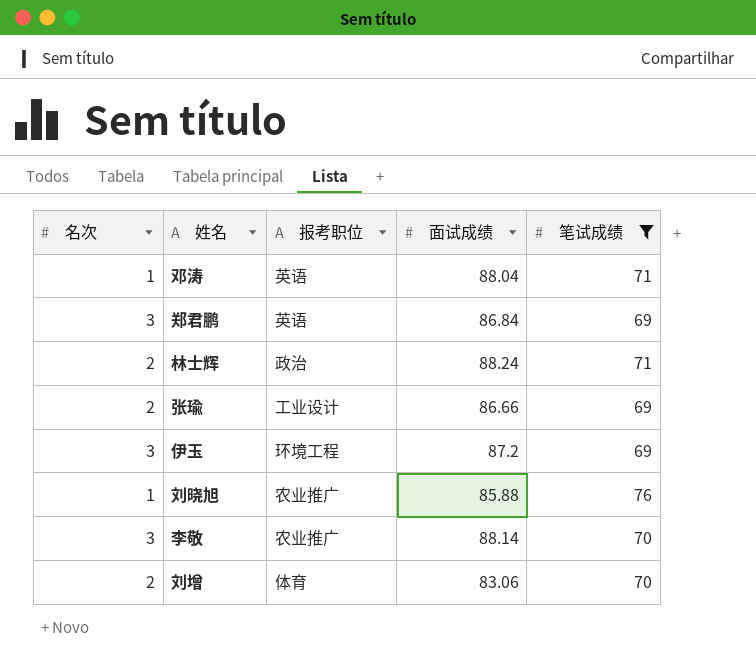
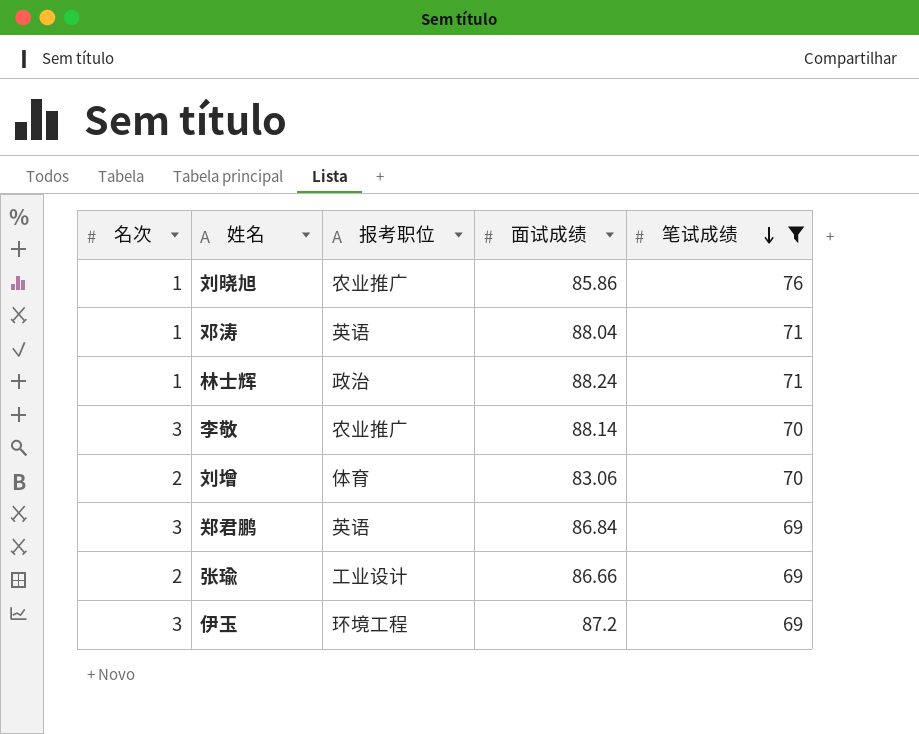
row order: none -> 笔试成绩 descending
刘晓旭 | 面试成绩: 85.88 -> 85.86
林士辉 | 名次: 2 -> 1

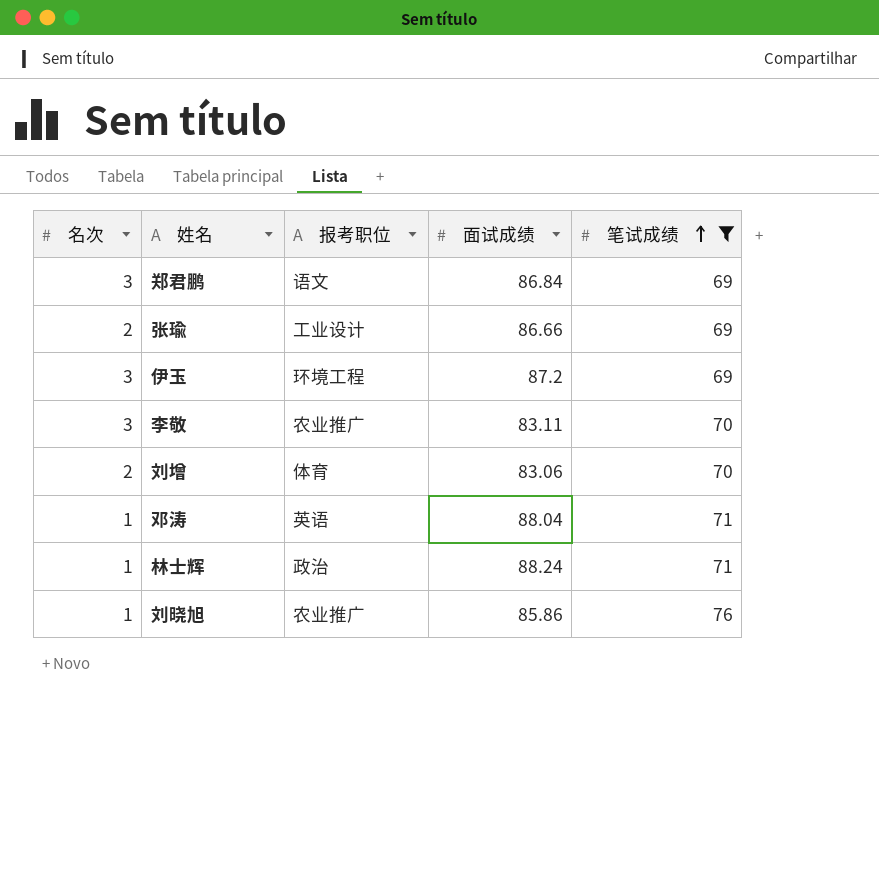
row order: 笔试成绩 descending -> 笔试成绩 ascending
郑君鹏 | 报考职位: 英语 -> 语文
李敬 | 面试成绩: 88.14 -> 83.11

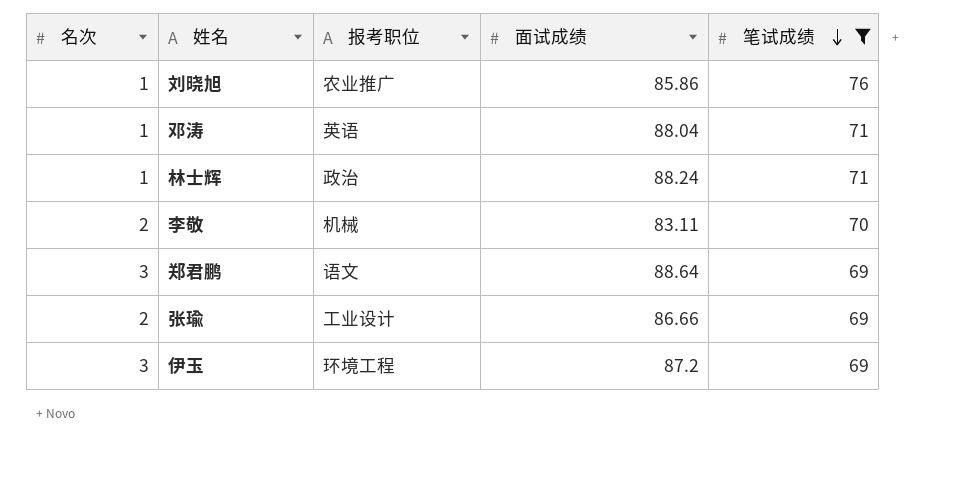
row order: 笔试成绩 ascending -> 笔试成绩 descending
row 刘增: 2 | 体育 | 83.06 | 70 -> none
李敬 | 名次: 3 -> 2
李敬 | 报考职位: 农业推广 -> 机械
郑君鹏 | 面试成绩: 86.84 -> 88.64

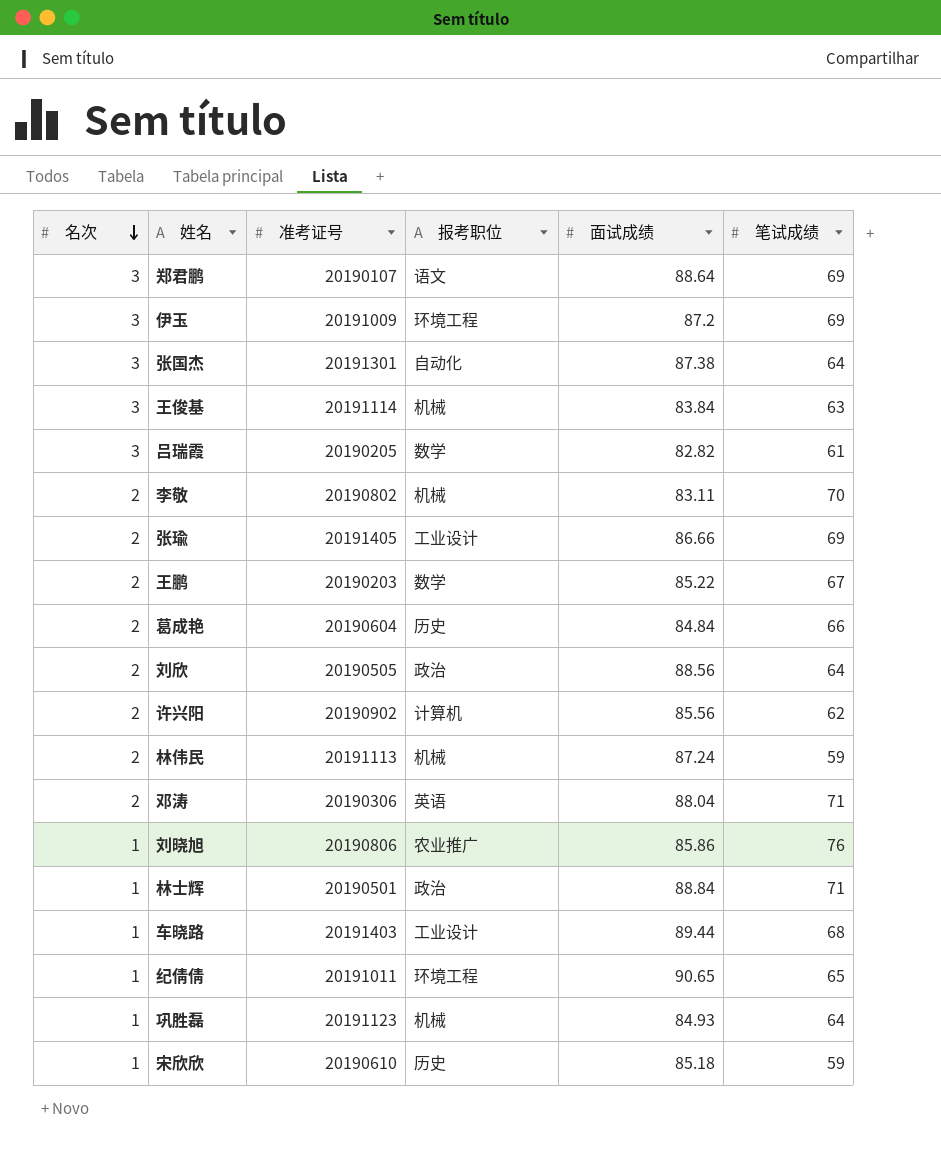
filter: 笔试成绩 >= 69 -> none
row order: 笔试成绩 descending -> 名次 descending
column 准考证号 | position: none -> 3
邓涛 | 名次: 1 -> 2
林士辉 | 面试成绩: 88.24 -> 88.84

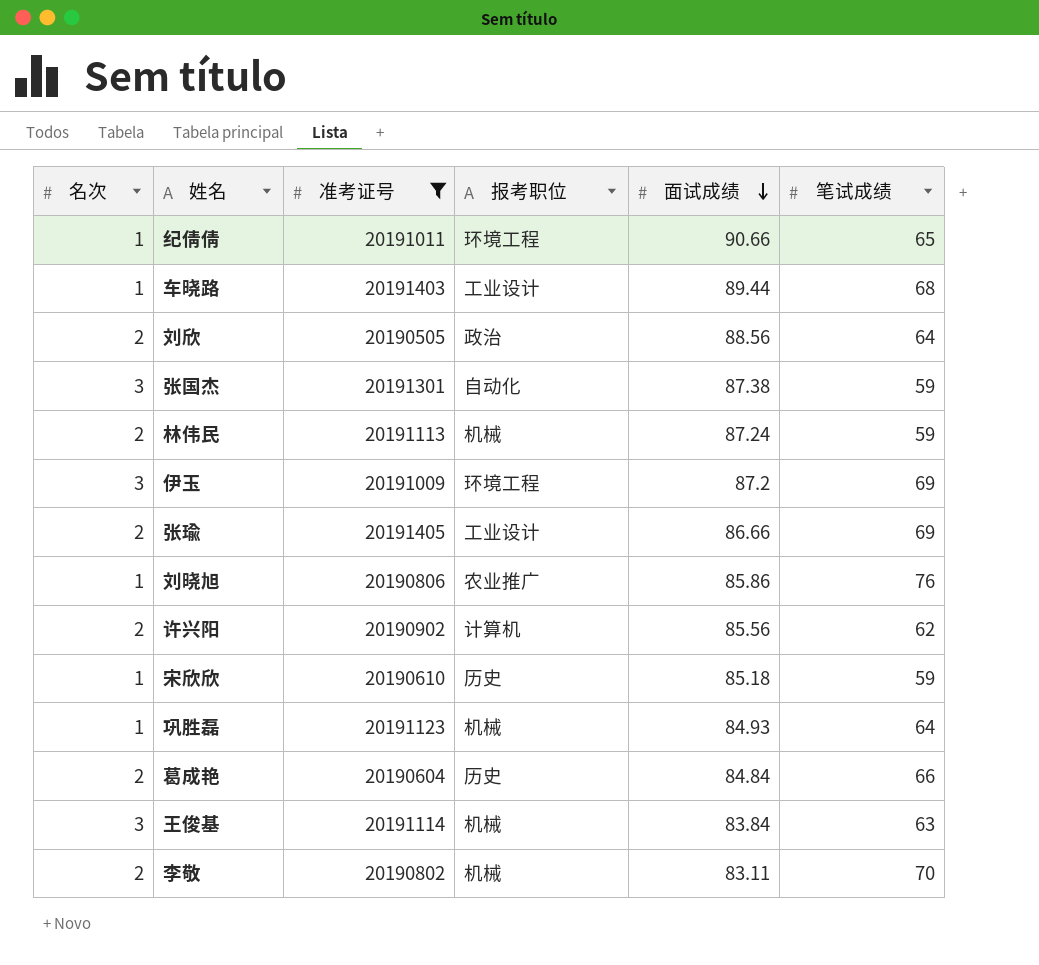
filter: none -> 准考证号 >= 20190505
row order: 名次 descending -> 面试成绩 descending
纪倩倩 | 面试成绩: 90.65 -> 90.66
张国杰 | 笔试成绩: 64 -> 59

